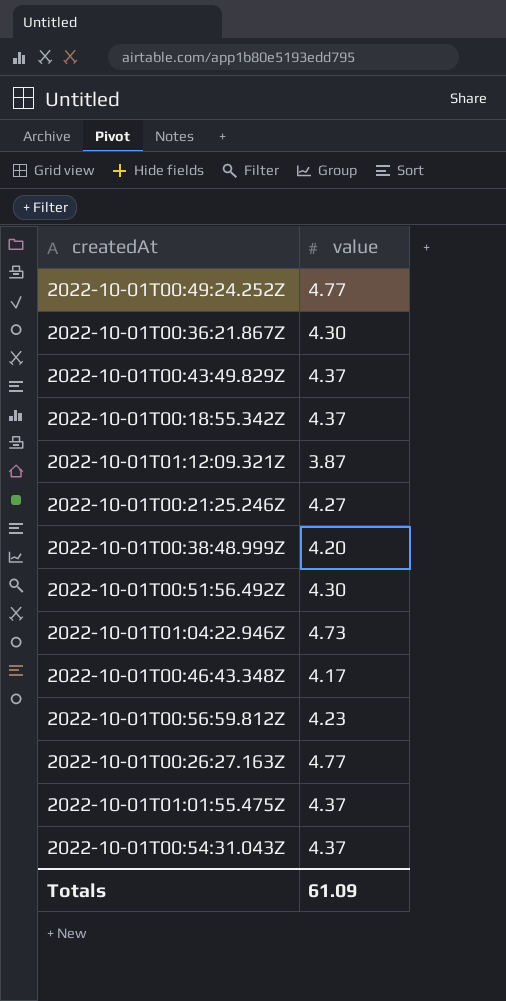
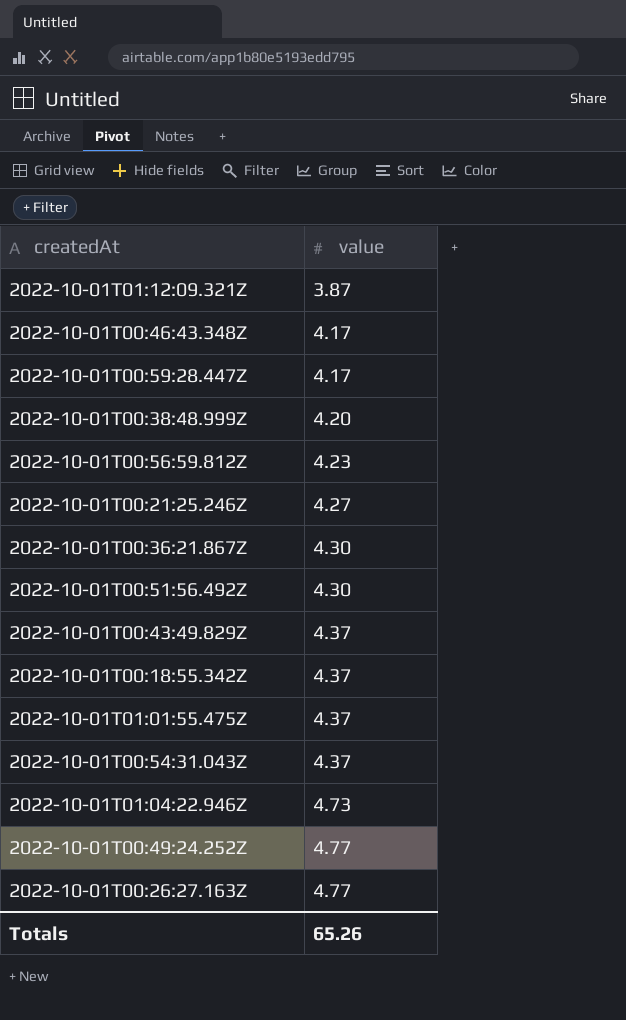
row order: none -> value ascending
row 2022-10-01T00:59:28.447Z: none -> 4.17
Totals | value: 61.09 -> 65.26

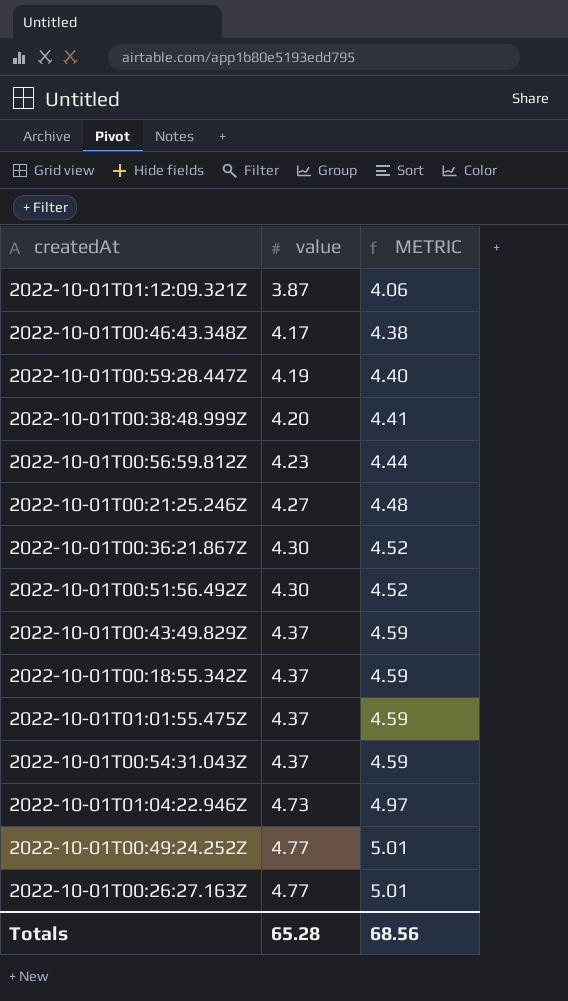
column METRIC | formula: none -> [value] * 1.05
2022-10-01T00:59:28.447Z | value: 4.17 -> 4.19
Totals | value: 65.26 -> 65.28

